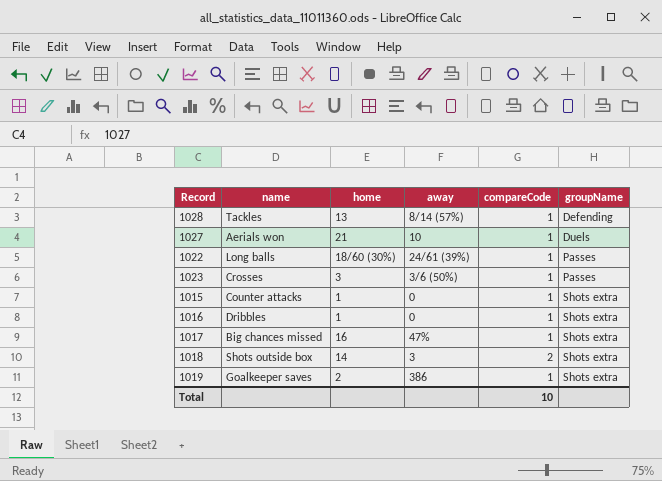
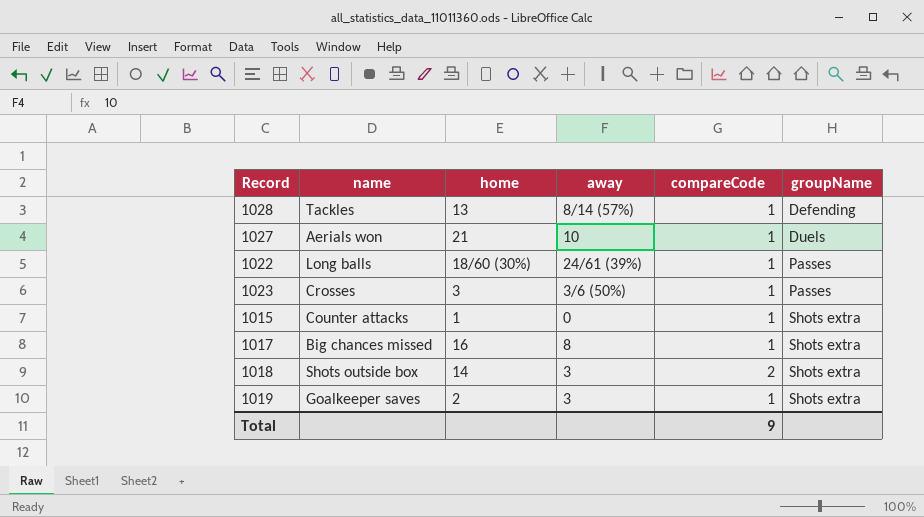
row 1016: Dribbles | 1 | 0 | 1 | Shots extra -> none
1017 | away: 47% -> 8
1019 | away: 386 -> 3
Total | compareCode: 10 -> 9

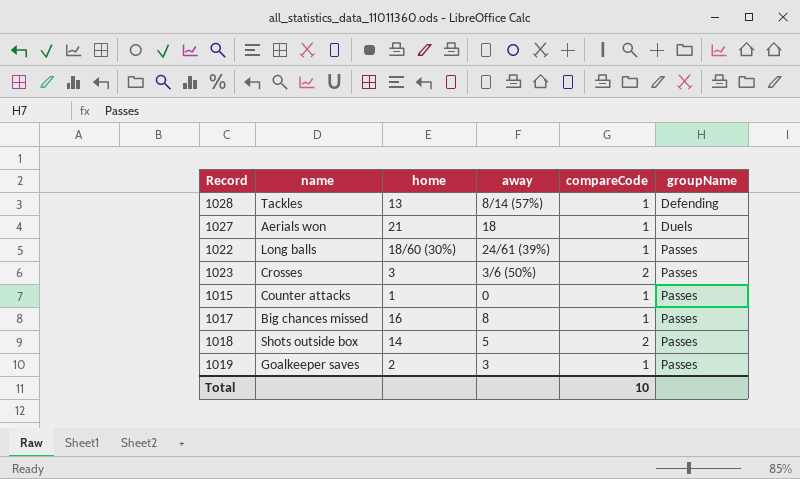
1027 | away: 10 -> 18
1023 | compareCode: 1 -> 2
1015 | groupName: Shots extra -> Passes
1017 | groupName: Shots extra -> Passes
1018 | away: 3 -> 5
1018 | groupName: Shots extra -> Passes
1019 | groupName: Shots extra -> Passes
Total | compareCode: 9 -> 10

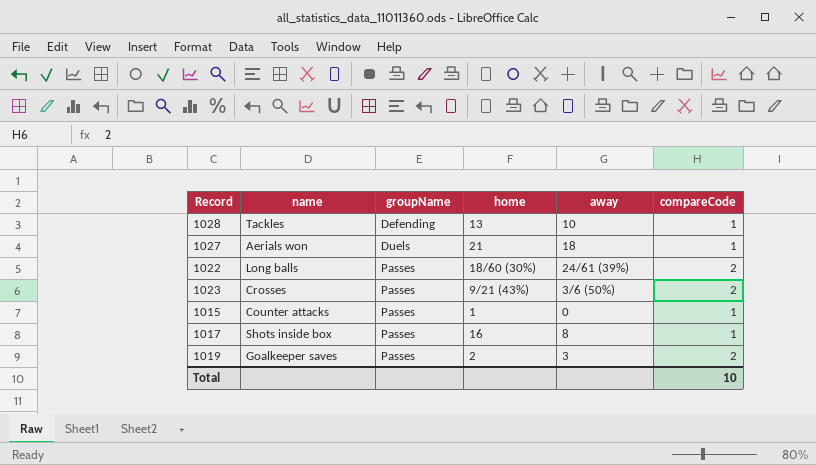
column groupName | position: 6 -> 3
row 1018: Shots outside box | 14 | 5 | 2 | Passes -> none
1028 | away: 8/14 (57%) -> 10
1022 | compareCode: 1 -> 2
1023 | home: 3 -> 9/21 (43%)
1017 | name: Big chances missed -> Shots inside box
1019 | compareCode: 1 -> 2

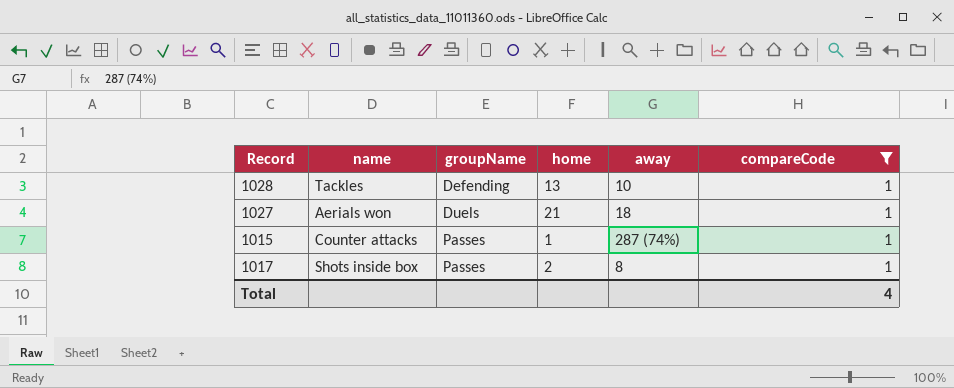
filter: none -> compareCode = 1
1015 | away: 0 -> 287 (74%)
1017 | home: 16 -> 2
Total | compareCode: 10 -> 4

